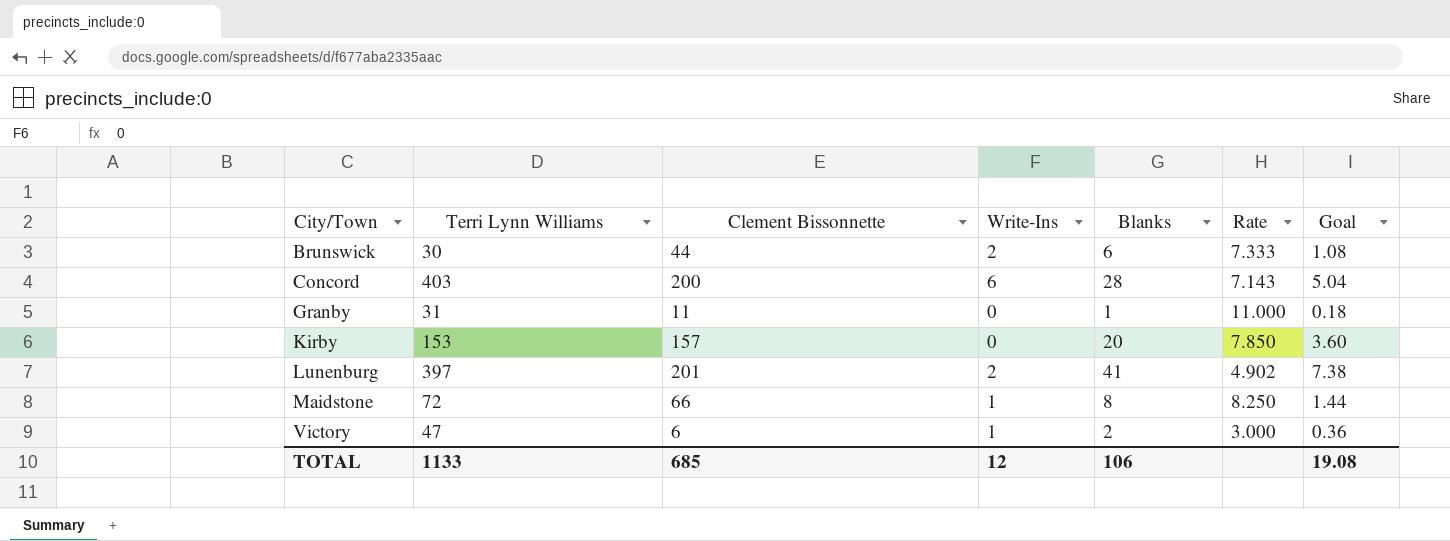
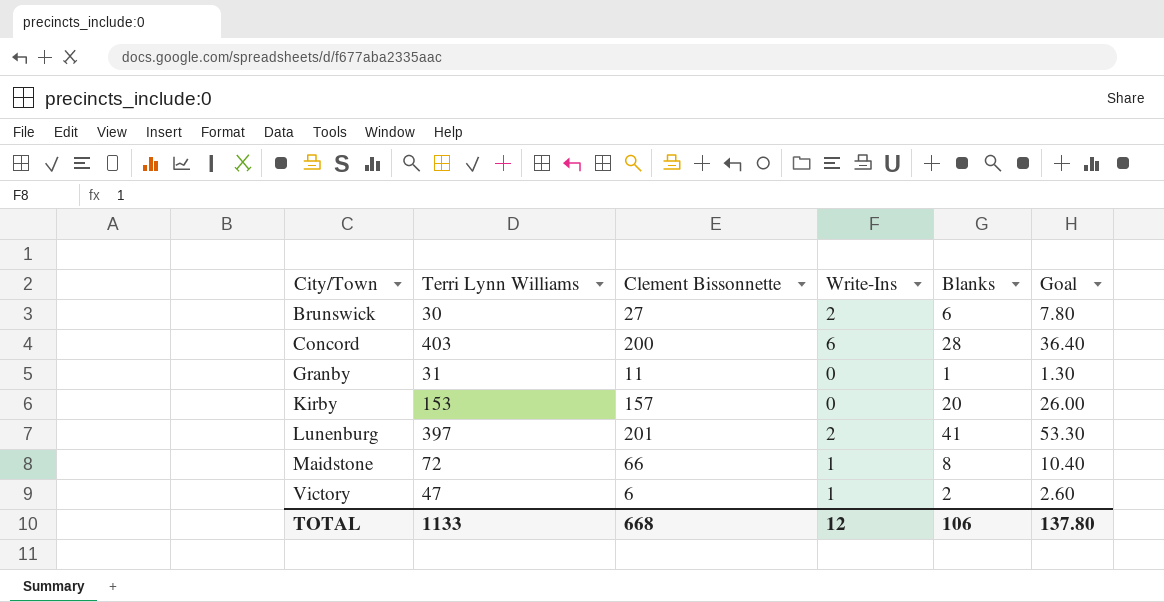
column Rate | formula: [Clement Bissonnette] / [Blanks] -> none
column Goal | formula: [Blanks] * 0.18 -> [Blanks] * 1.3
Brunswick | Clement Bissonnette: 44 -> 27
TOTAL | Clement Bissonnette: 685 -> 668
TOTAL | Goal: 19.08 -> 137.80

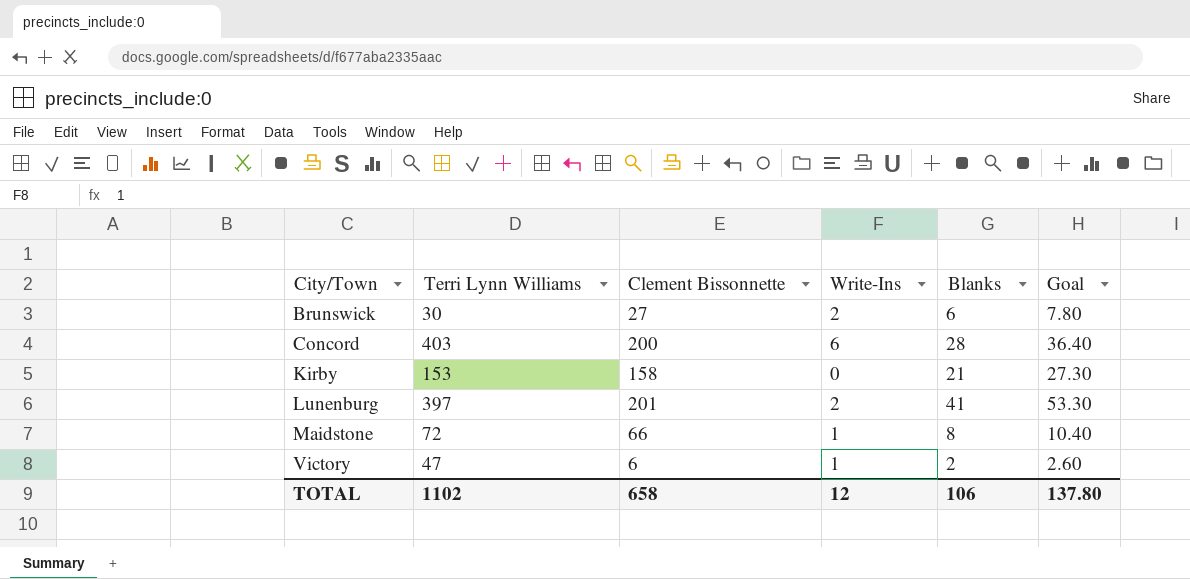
row Granby: 31 | 11 | 0 | 1 | 1.30 -> none
Kirby | Clement Bissonnette: 157 -> 158
Kirby | Blanks: 20 -> 21
Kirby | Goal: 26.00 -> 27.30
TOTAL | Terri Lynn Williams: 1133 -> 1102
TOTAL | Clement Bissonnette: 668 -> 658

